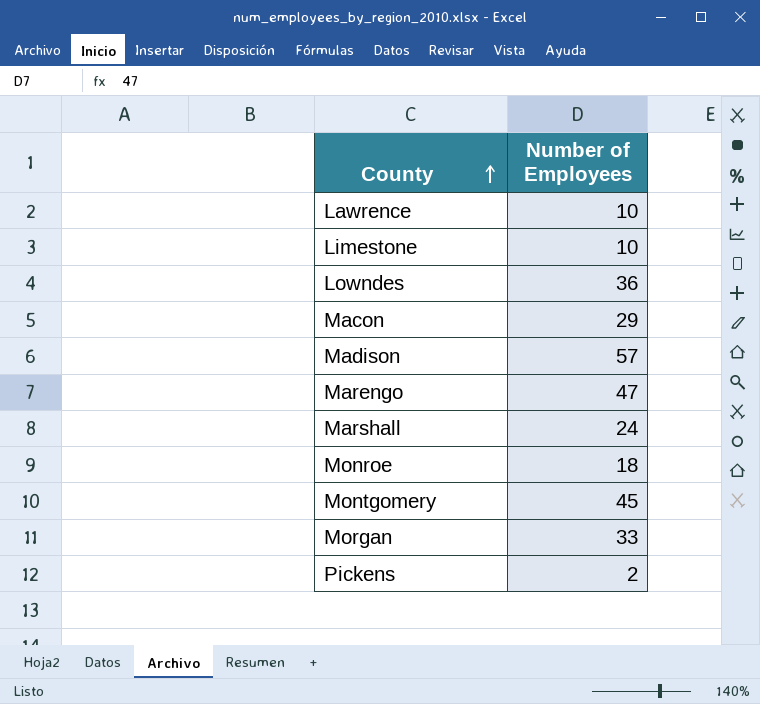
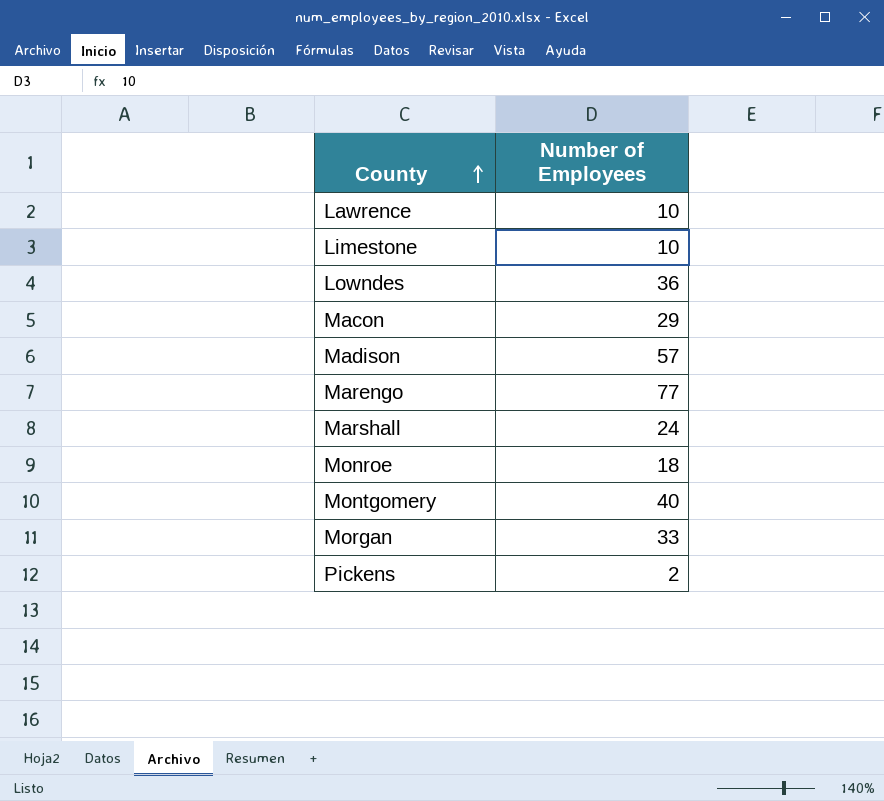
Marengo | Number of Employees: 47 -> 77
Montgomery | Number of Employees: 45 -> 40

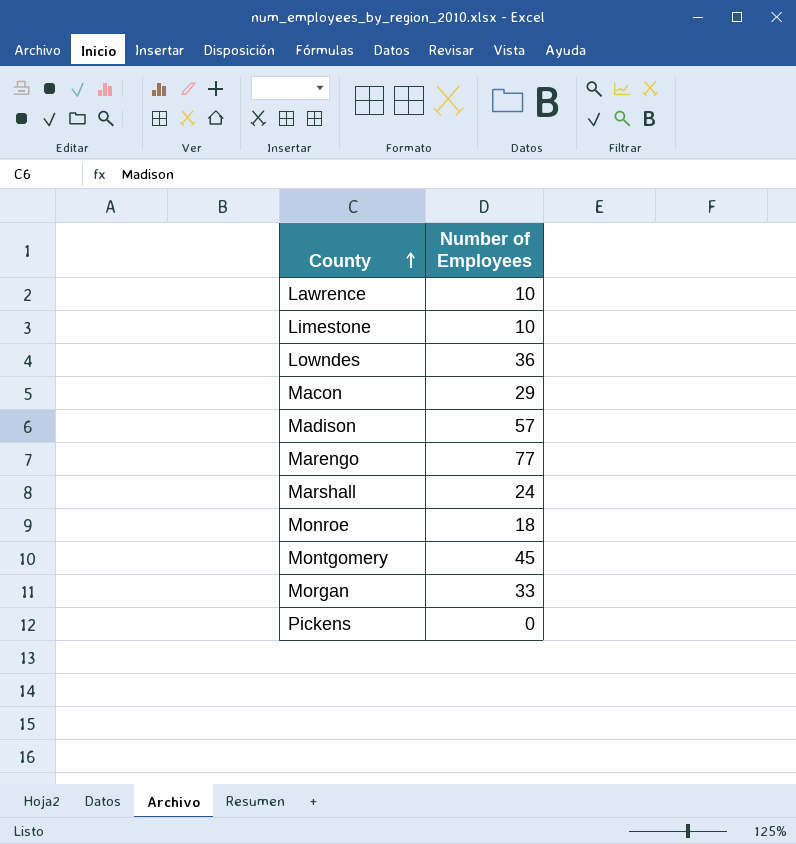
Montgomery | Number of Employees: 40 -> 45
Pickens | Number of Employees: 2 -> 0

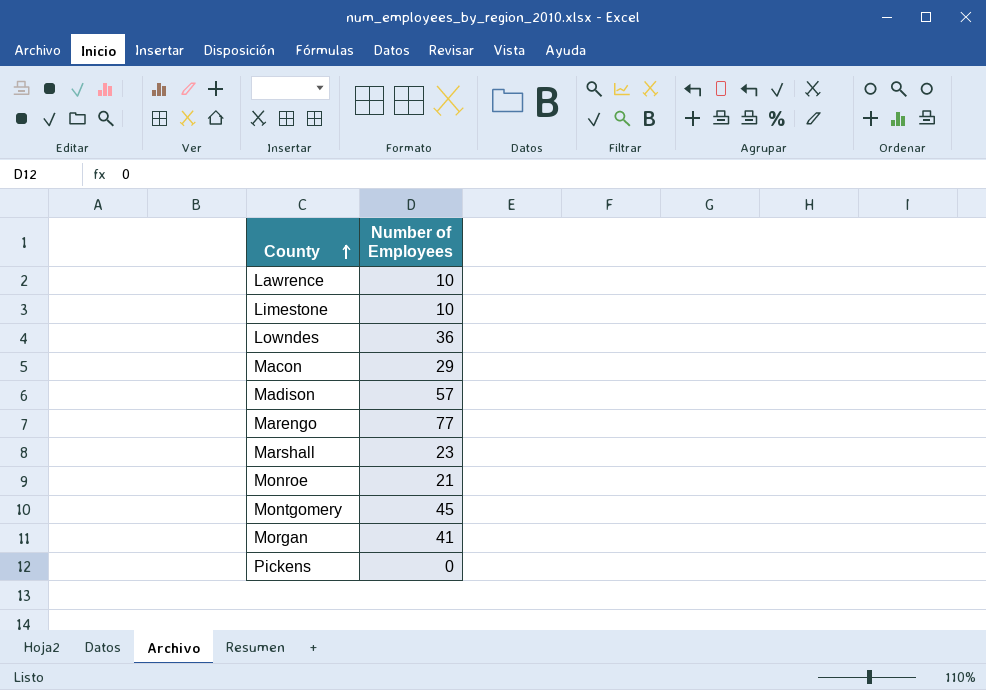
Marshall | Number of Employees: 24 -> 23
Monroe | Number of Employees: 18 -> 21
Morgan | Number of Employees: 33 -> 41

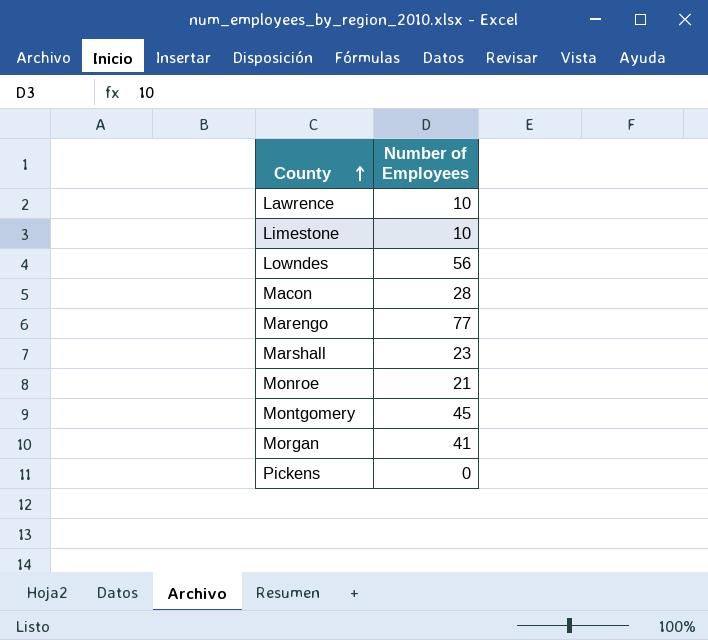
row Madison: 57 -> none
Lowndes | Number of Employees: 36 -> 56
Macon | Number of Employees: 29 -> 28

